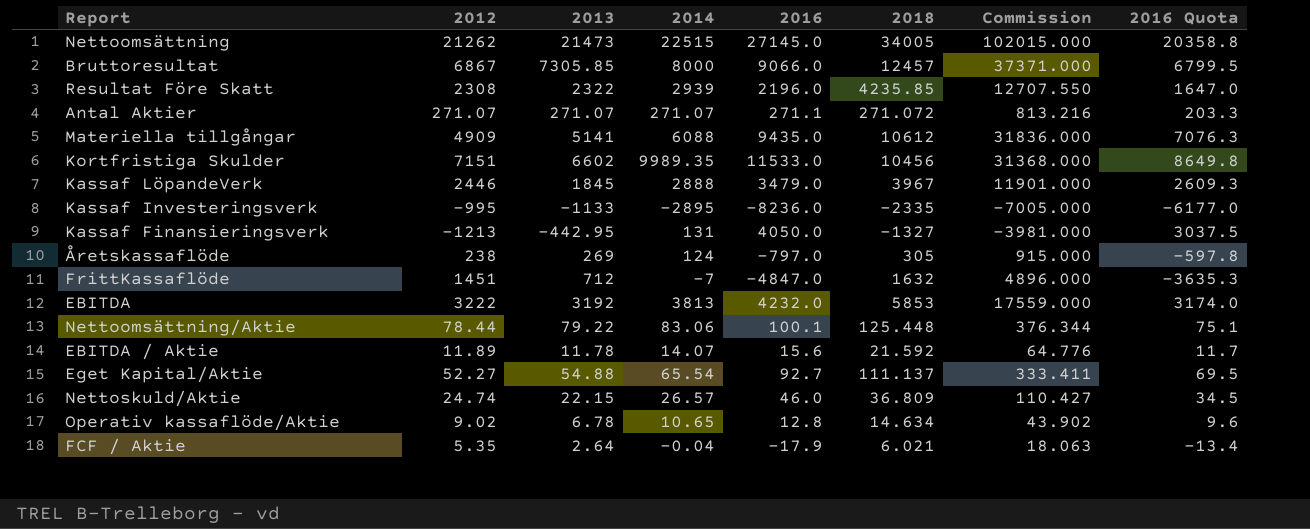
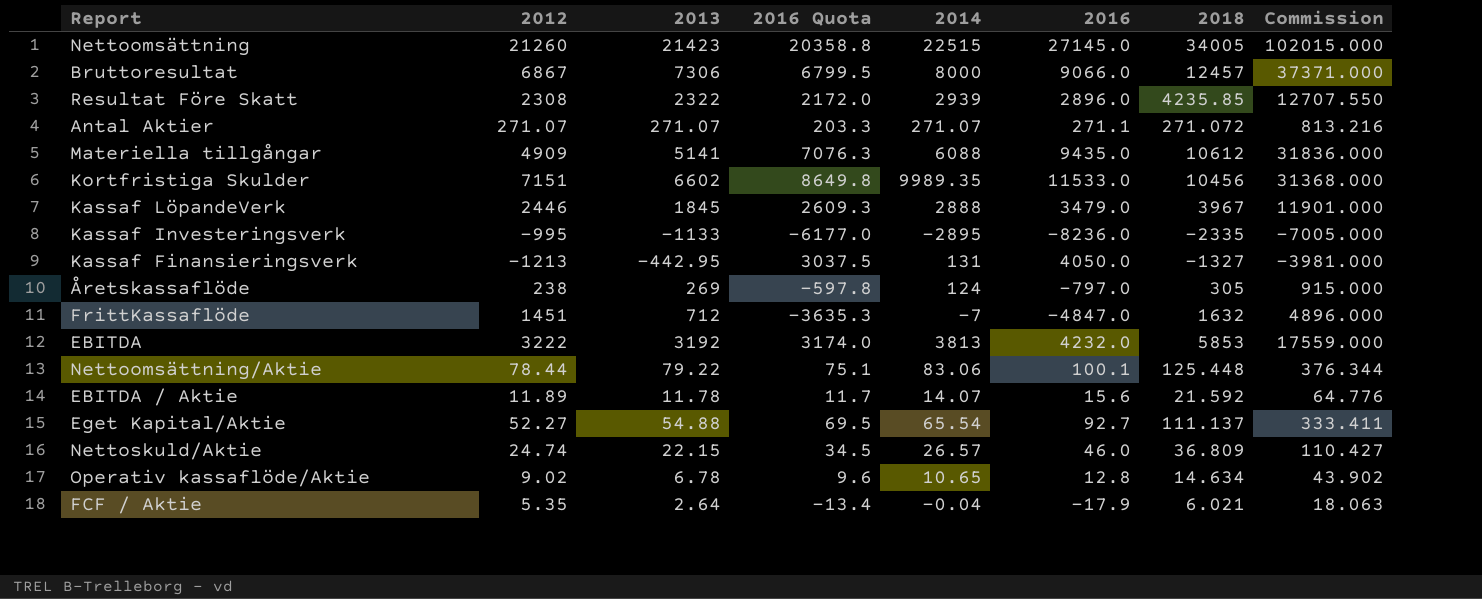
column 2016 Quota | position: 8 -> 4
Nettoomsättning | 2012: 21262 -> 21260
Nettoomsättning | 2013: 21473 -> 21423
Bruttoresultat | 2013: 7305.85 -> 7306
Resultat Före Skatt | 2016 Quota: 1647.0 -> 2172.0
Resultat Före Skatt | 2016: 2196.0 -> 2896.0

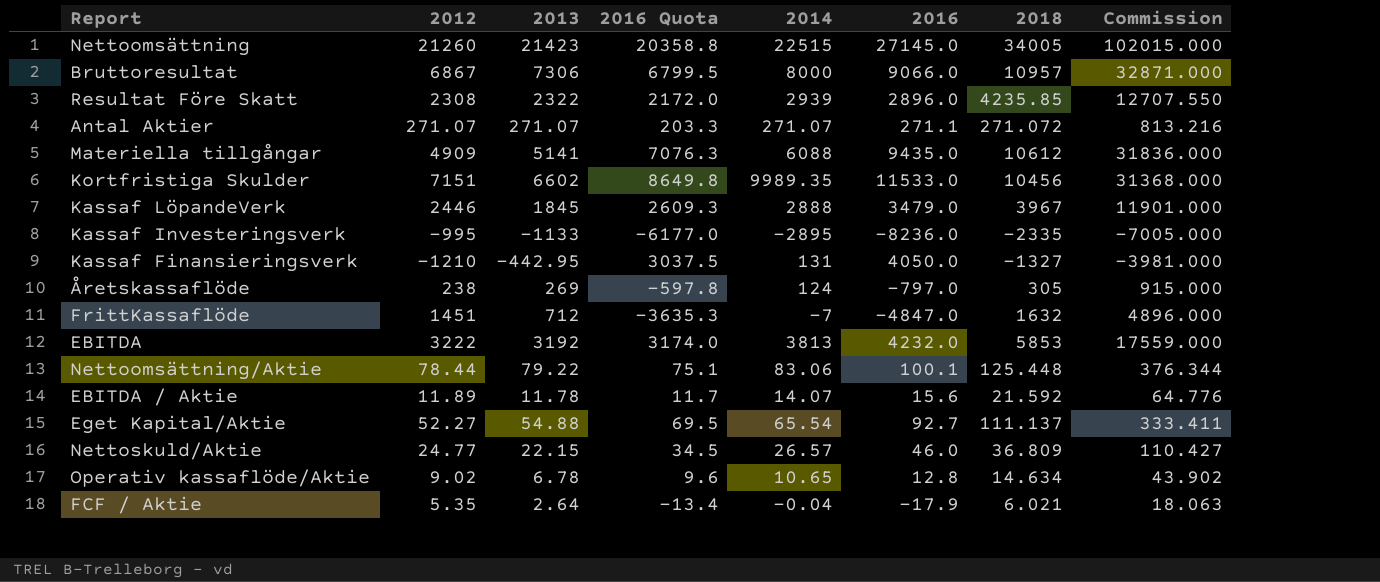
Bruttoresultat | 2018: 12457 -> 10957
Bruttoresultat | Commission: 37371.000 -> 32871.000
Kassaf Finansieringsverk | 2012: -1213 -> -1210
Nettoskuld/Aktie | 2012: 24.74 -> 24.77

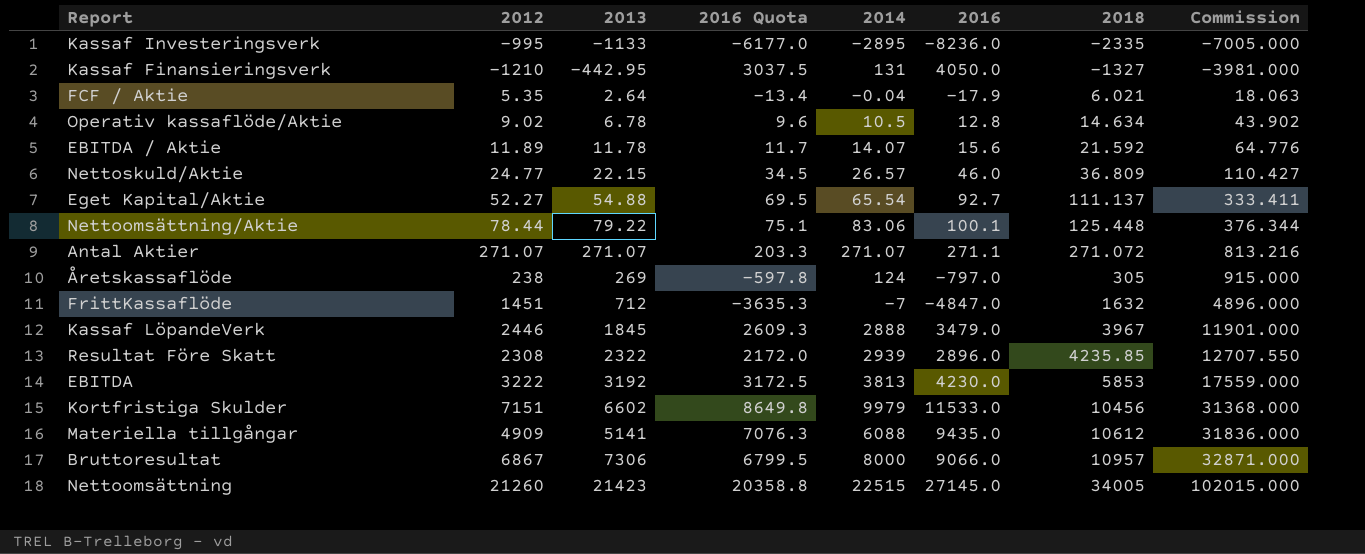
row order: none -> 2018 ascending
Operativ kassaflöde/Aktie | 2014: 10.65 -> 10.5
EBITDA | 2016 Quota: 3174.0 -> 3172.5
EBITDA | 2016: 4232.0 -> 4230.0
Kortfristiga Skulder | 2014: 9989.35 -> 9979

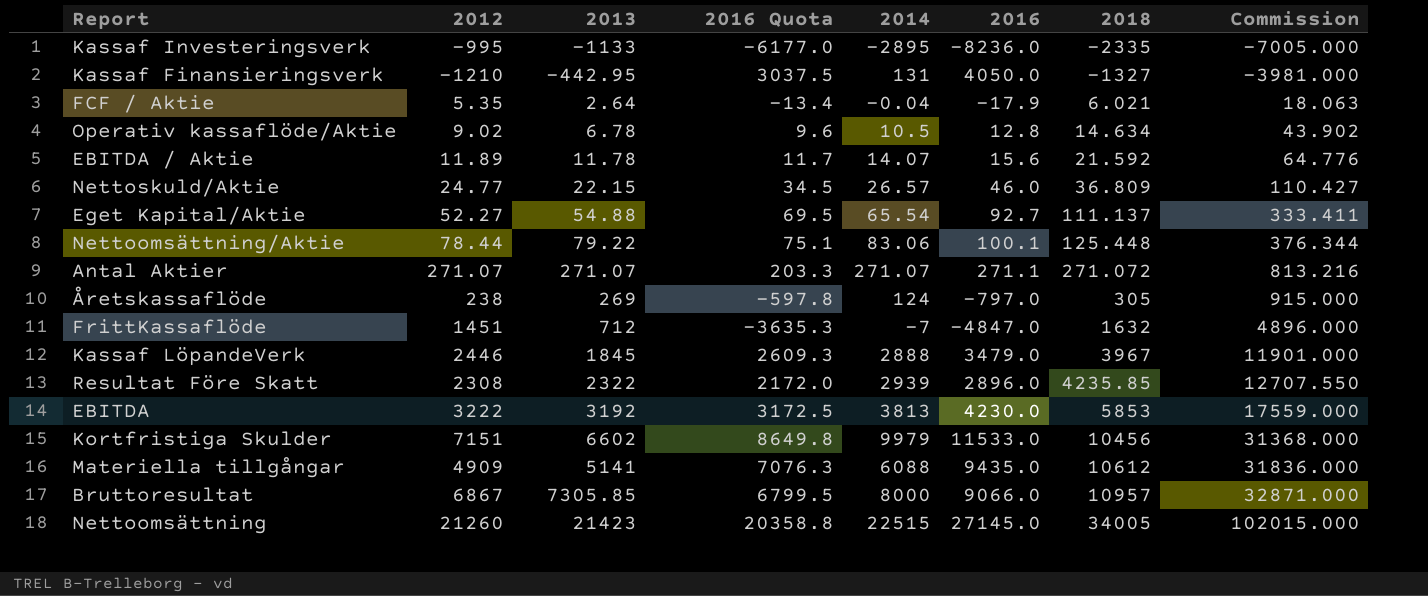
Bruttoresultat | 2013: 7306 -> 7305.85

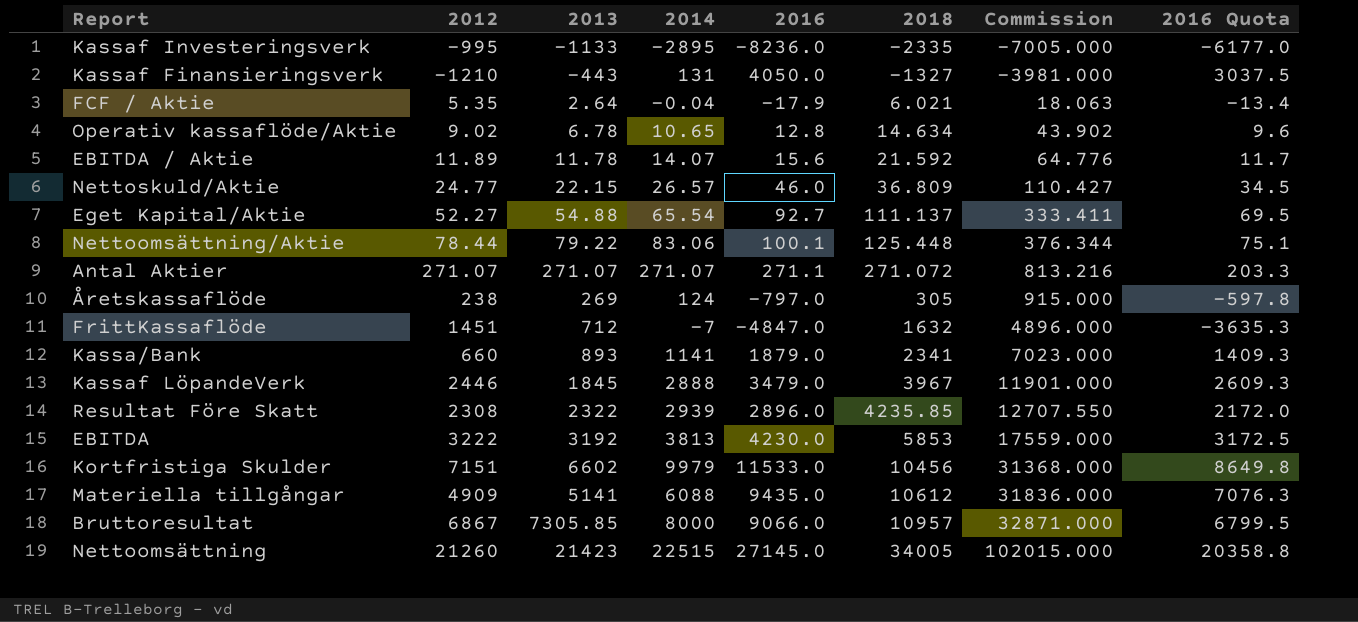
column 2016 Quota | position: 4 -> 8
Kassaf Finansieringsverk | 2013: -442.95 -> -443
Operativ kassaflöde/Aktie | 2014: 10.5 -> 10.65
row Kassa/Bank: none -> 660 | 893 | 1141 | 1879.0 | 2341 | 7023.000 | 1409.3

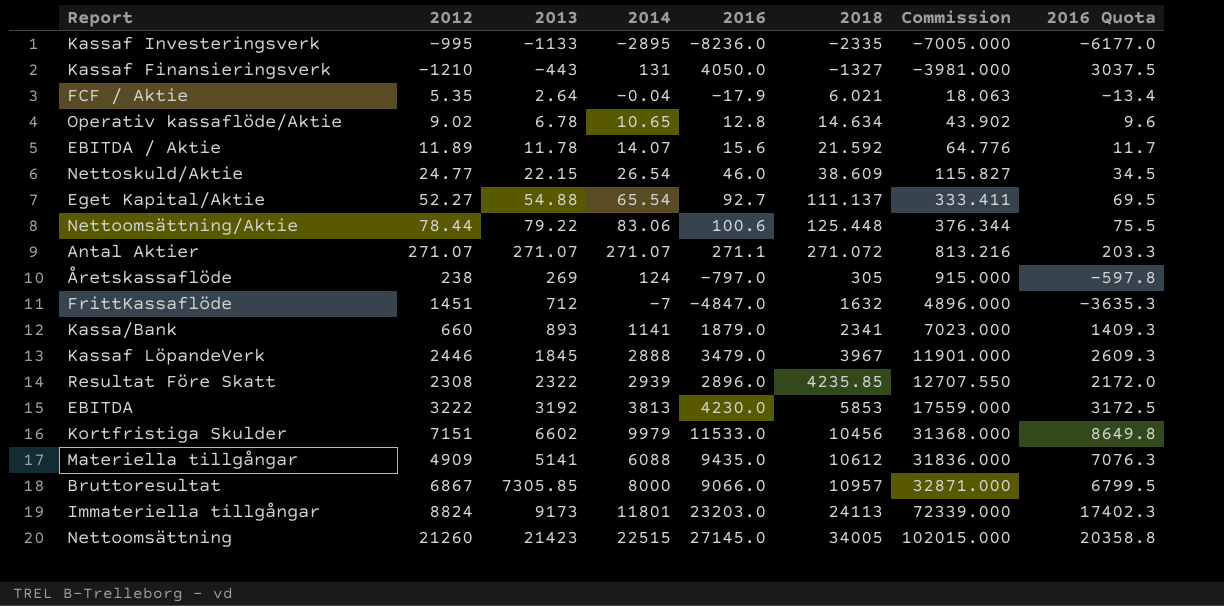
Nettoskuld/Aktie | 2014: 26.57 -> 26.54
Nettoskuld/Aktie | 2018: 36.809 -> 38.609
Nettoskuld/Aktie | Commission: 110.427 -> 115.827
Nettoomsättning/Aktie | 2016: 100.1 -> 100.6
Nettoomsättning/Aktie | 2016 Quota: 75.1 -> 75.5
row Immateriella tillgångar: none -> 8824 | 9173 | 11801 | 23203.0 | 24113 | 72339.000 | 17402.3

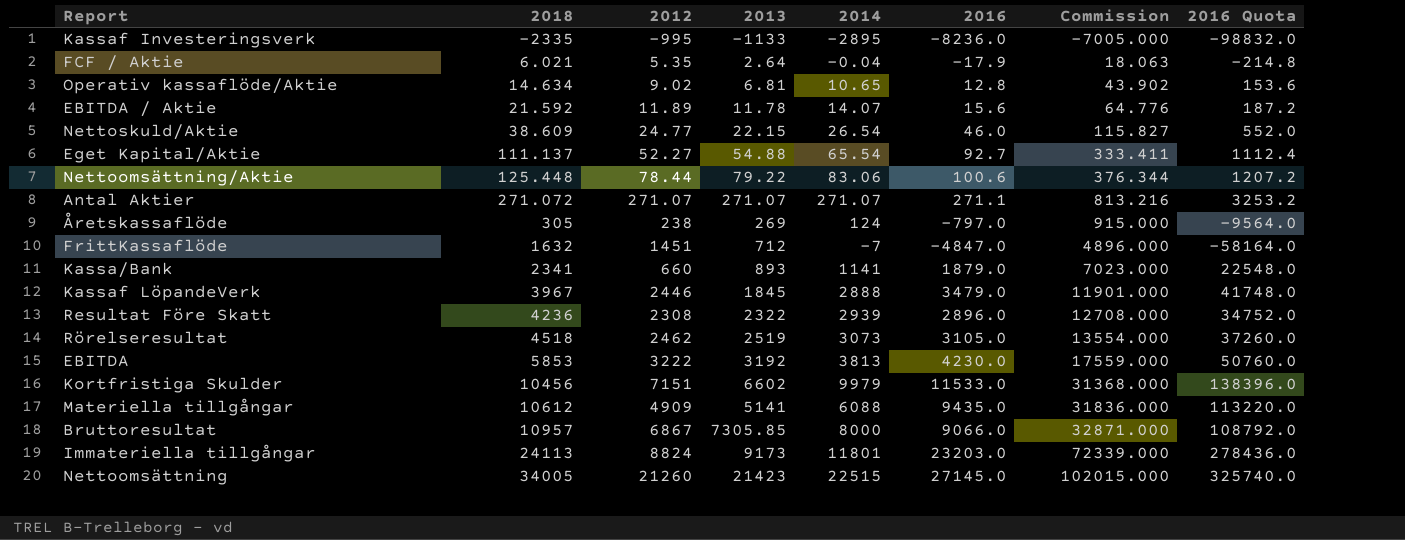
column 2018 | position: 6 -> 2
column 2016 Quota | formula: [2016] * 0.75 -> [2016] * 12
row Kassaf Finansieringsverk: -1210 | -443 | 131 | 4050.0 | -1327 | -3981.000 | 3037.5 -> none
Operativ kassaflöde/Aktie | 2013: 6.78 -> 6.81
Resultat Före Skatt | 2018: 4235.85 -> 4236
Resultat Före Skatt | Commission: 12707.550 -> 12708.000
row Rörelseresultat: none -> 4518 | 2462 | 2519 | 3073 | 3105.0 | 13554.000 | 37260.0

